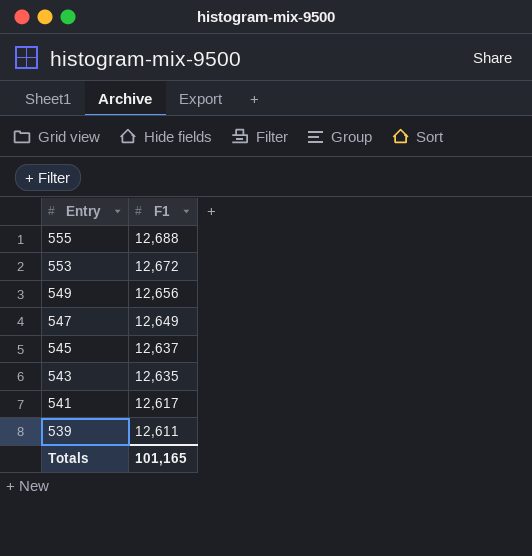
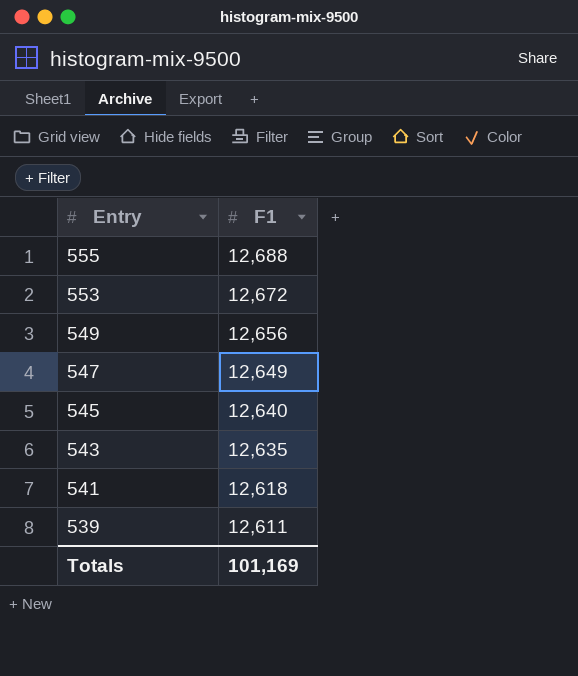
545 | F1: 12,637 -> 12,640
541 | F1: 12,617 -> 12,618
Totals | F1: 101,165 -> 101,169

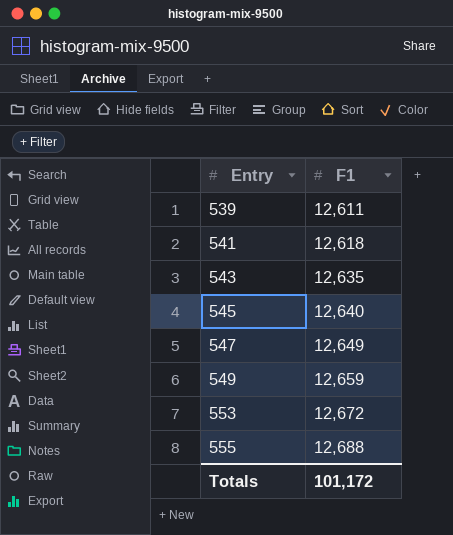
row order: Entry descending -> Entry ascending
549 | F1: 12,656 -> 12,659
Totals | F1: 101,169 -> 101,172

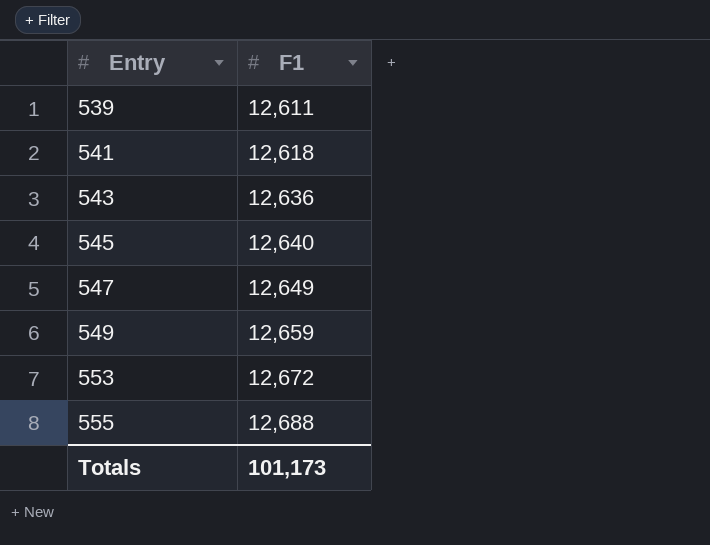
543 | F1: 12,635 -> 12,636
Totals | F1: 101,172 -> 101,173

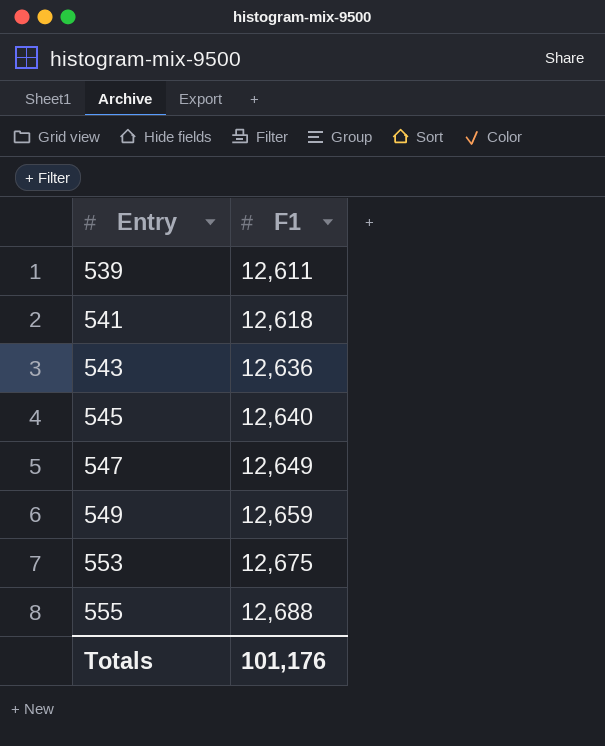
553 | F1: 12,672 -> 12,675
Totals | F1: 101,173 -> 101,176

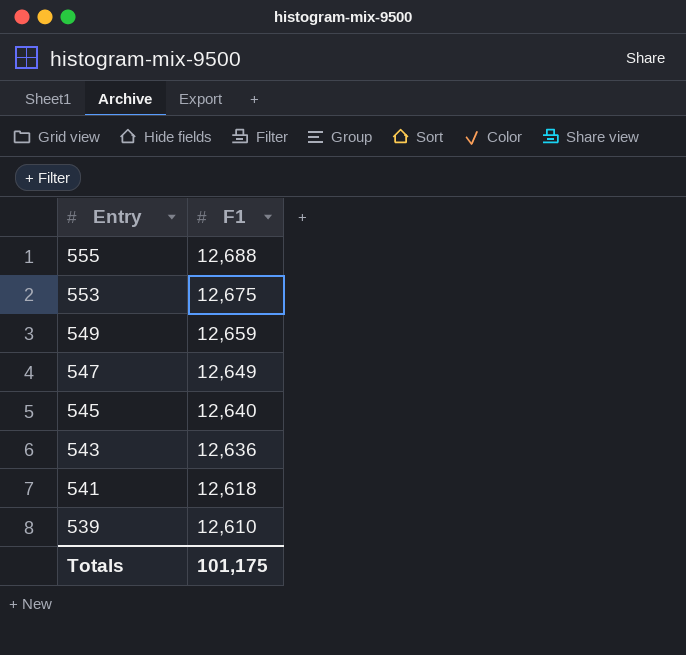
row order: Entry ascending -> Entry descending
539 | F1: 12,611 -> 12,610
Totals | F1: 101,176 -> 101,175

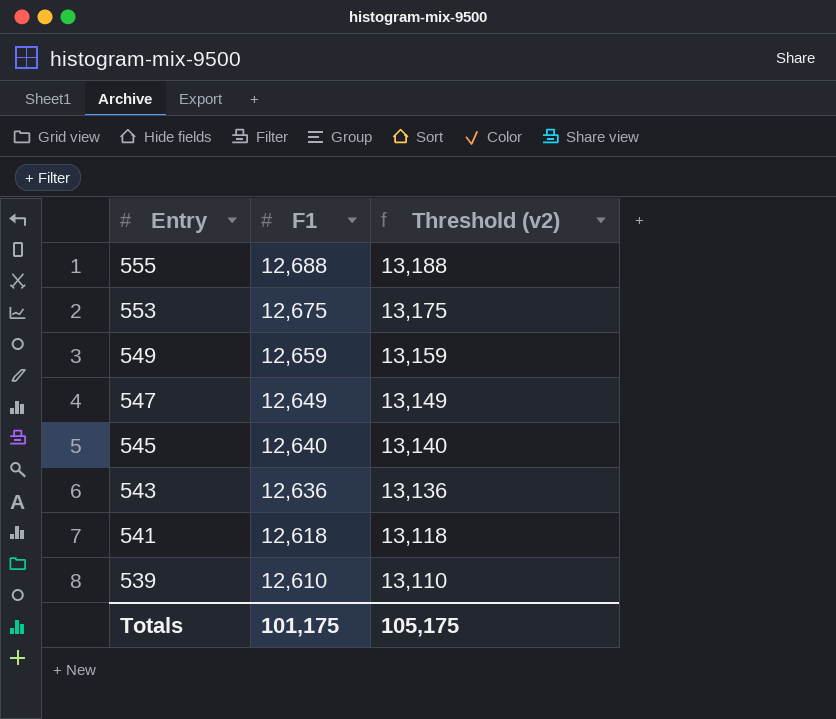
column Threshold (v2) | formula: none -> [F1] + 500

